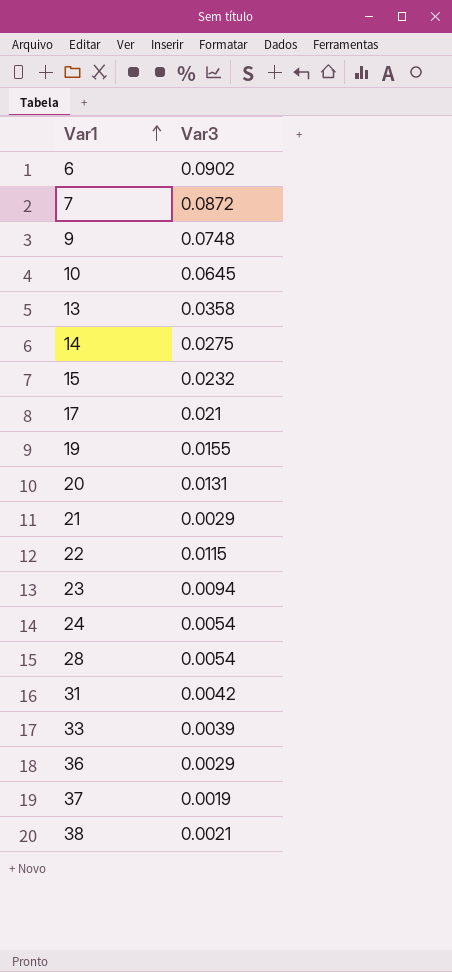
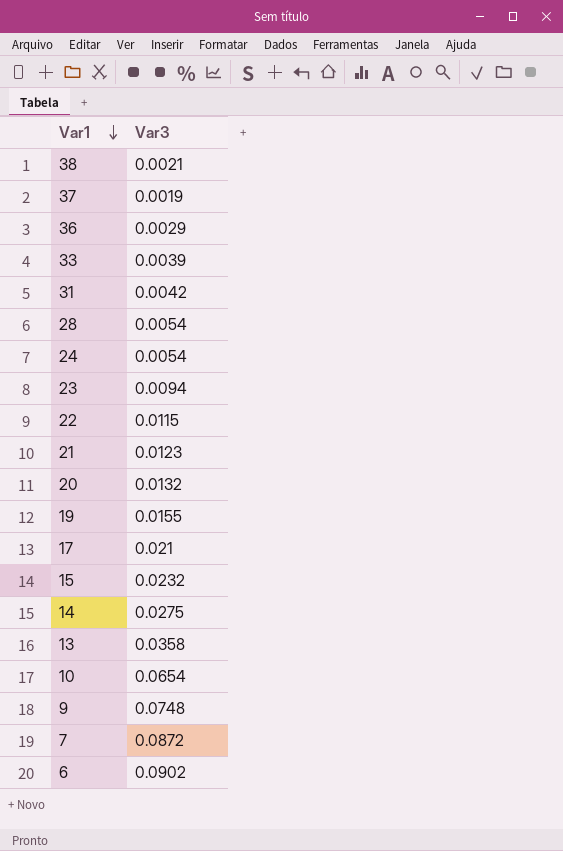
row order: Var1 ascending -> Var1 descending
21 | Var3: 0.0029 -> 0.0123
20 | Var3: 0.0131 -> 0.0132
10 | Var3: 0.0645 -> 0.0654

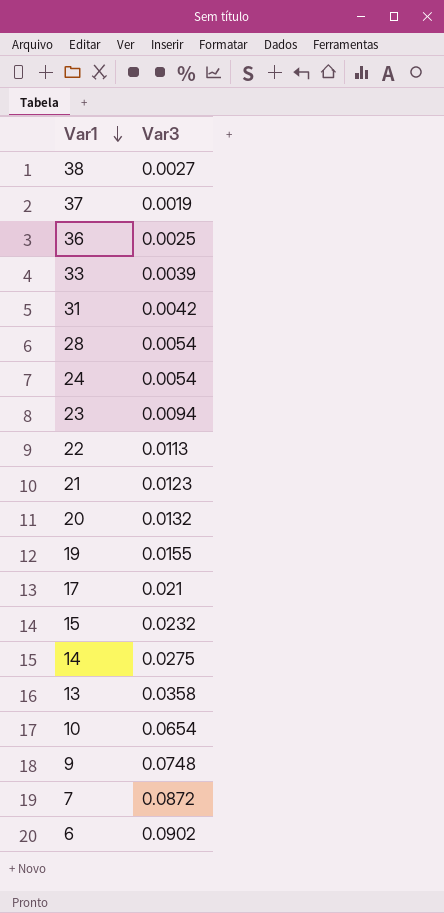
38 | Var3: 0.0021 -> 0.0027
36 | Var3: 0.0029 -> 0.0025
22 | Var3: 0.0115 -> 0.0113

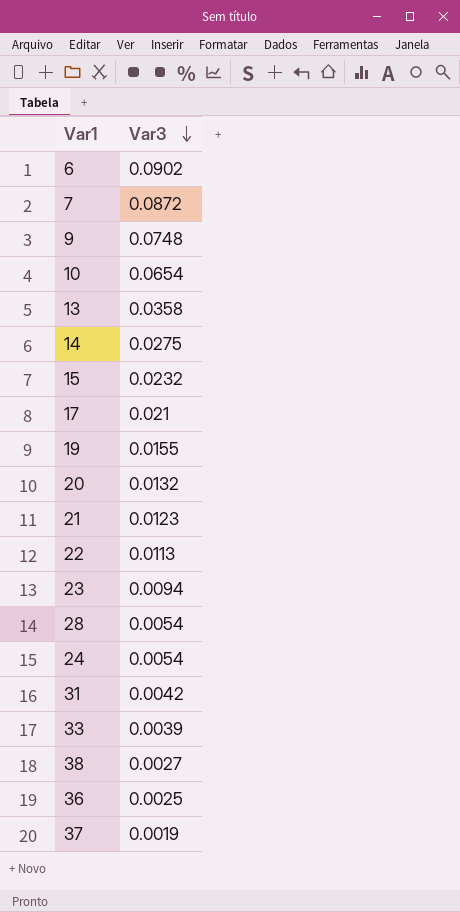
row order: Var1 descending -> Var3 descending

